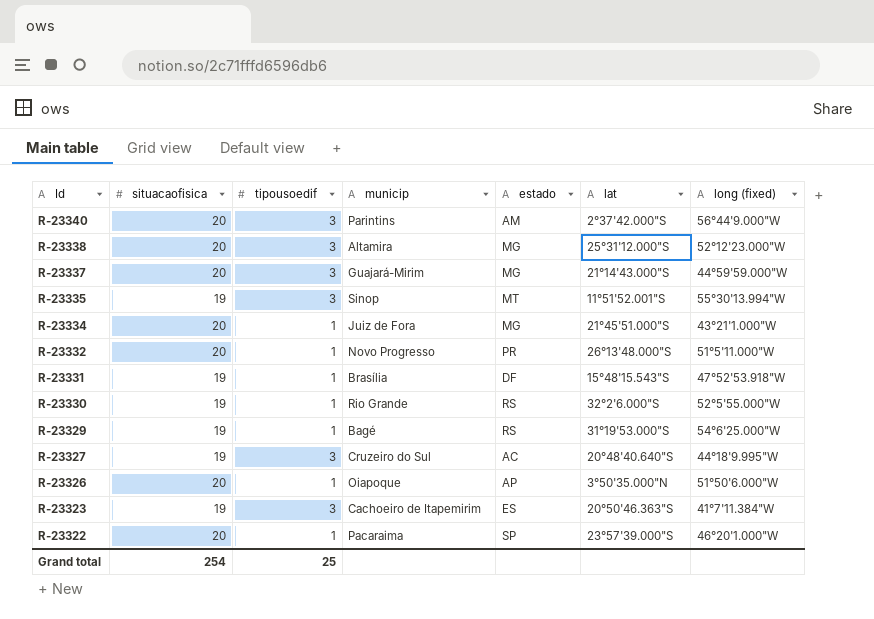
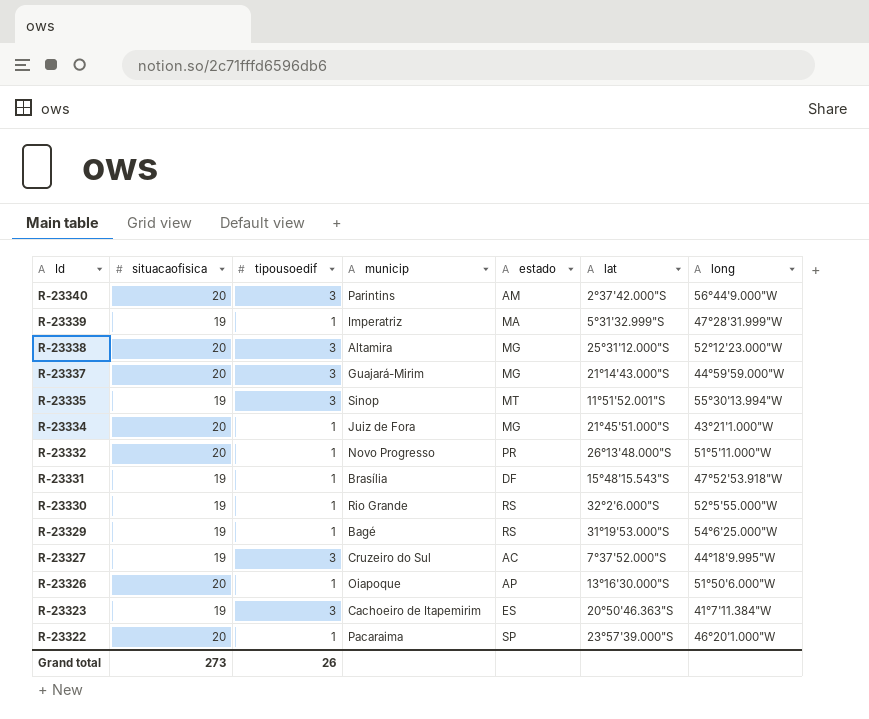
column name: long (fixed) -> long
row R-23339: none -> 19 | 1 | Imperatriz | MA | 5°31'32.999"S | 47°28'31.999"W
R-23327 | lat: 20°48'40.640"S -> 7°37'52.000"S
R-23326 | lat: 3°50'35.000"N -> 13°16'30.000"S
Grand total | situacaofisica: 254 -> 273
Grand total | tipousoedif: 25 -> 26

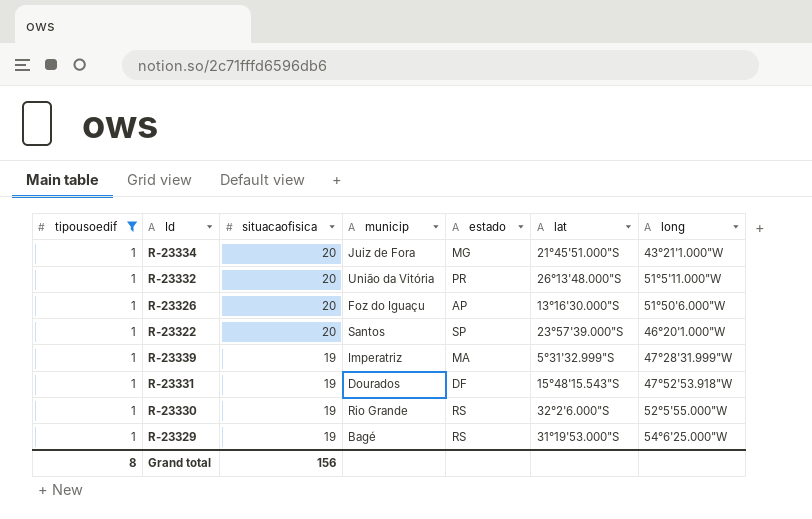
filter: none -> tipousoedif = 1
row order: Id descending -> situacaofisica descending
column tipousoedif | position: 3 -> 1
R-23332 | municip: Novo Progresso -> União da Vitória
R-23326 | municip: Oiapoque -> Foz do Iguaçu
R-23322 | municip: Pacaraima -> Santos
R-23331 | municip: Brasília -> Dourados
Grand total | tipousoedif: 26 -> 8
Grand total | situacaofisica: 273 -> 156

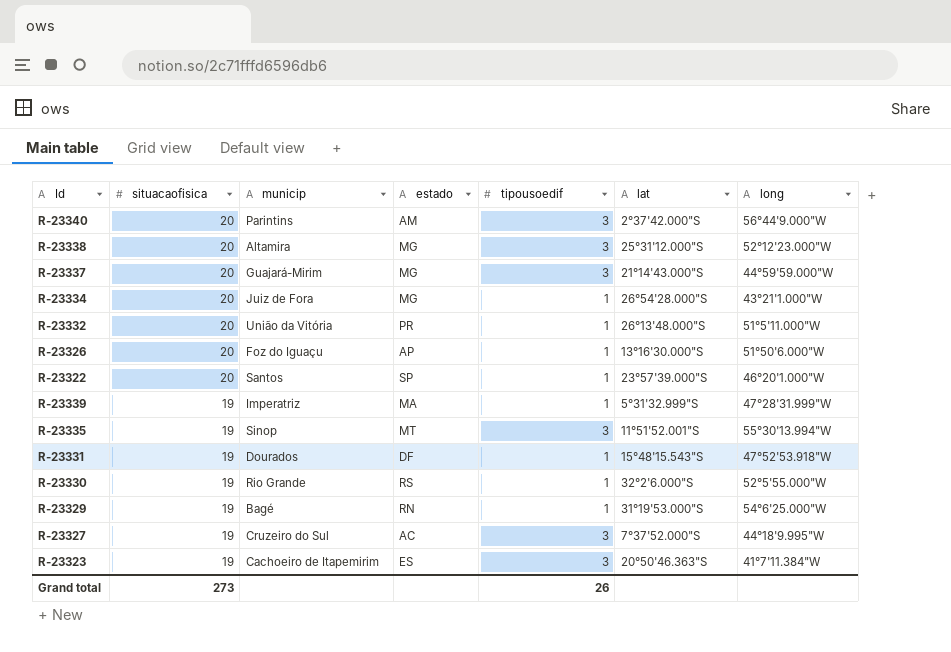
filter: tipousoedif = 1 -> none
column tipousoedif | position: 1 -> 5
R-23334 | lat: 21°45'51.000"S -> 26°54'28.000"S
R-23329 | estado: RS -> RN
Grand total | situacaofisica: 156 -> 273
Grand total | tipousoedif: 8 -> 26

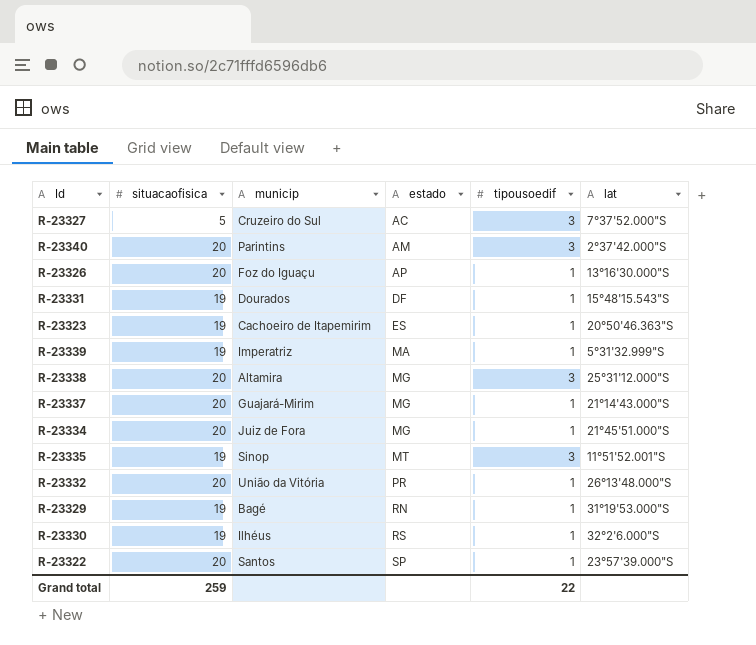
row order: situacaofisica descending -> estado ascending
column long | position: 7 -> none
R-23327 | situacaofisica: 19 -> 5
R-23323 | tipousoedif: 3 -> 1
R-23337 | tipousoedif: 3 -> 1
R-23334 | lat: 26°54'28.000"S -> 21°45'51.000"S
R-23330 | municip: Rio Grande -> Ilhéus
Grand total | situacaofisica: 273 -> 259
Grand total | tipousoedif: 26 -> 22

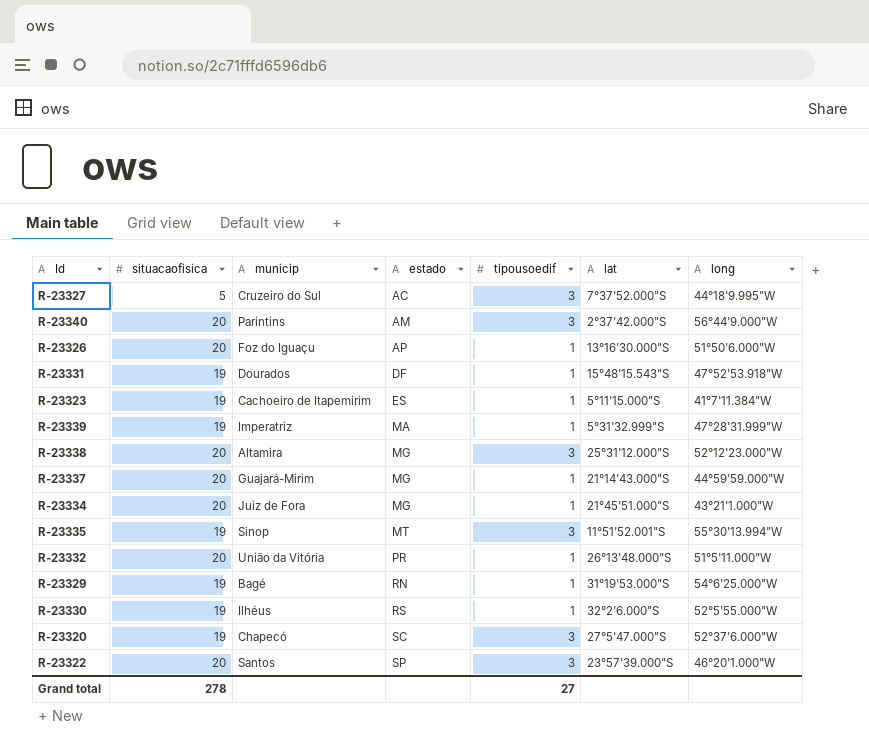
column long | position: none -> 7
R-23323 | lat: 20°50'46.363"S -> 5°11'15.000"S
row R-23320: none -> 19 | Chapecó | SC | 3 | 27°5'47.000"S | 52°37'6.000"W
R-23322 | tipousoedif: 1 -> 3
Grand total | situacaofisica: 259 -> 278
Grand total | tipousoedif: 22 -> 27

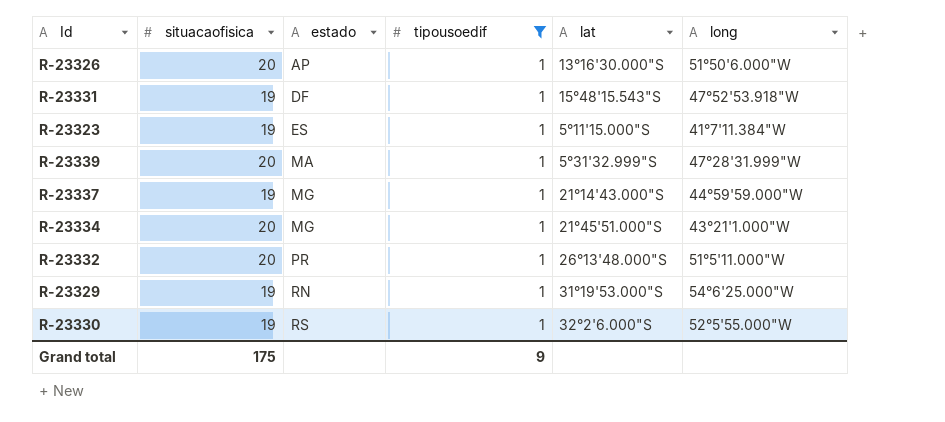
filter: none -> tipousoedif = 1
column municip | position: 3 -> none
R-23339 | situacaofisica: 19 -> 20
R-23337 | situacaofisica: 20 -> 19
Grand total | situacaofisica: 278 -> 175
Grand total | tipousoedif: 27 -> 9

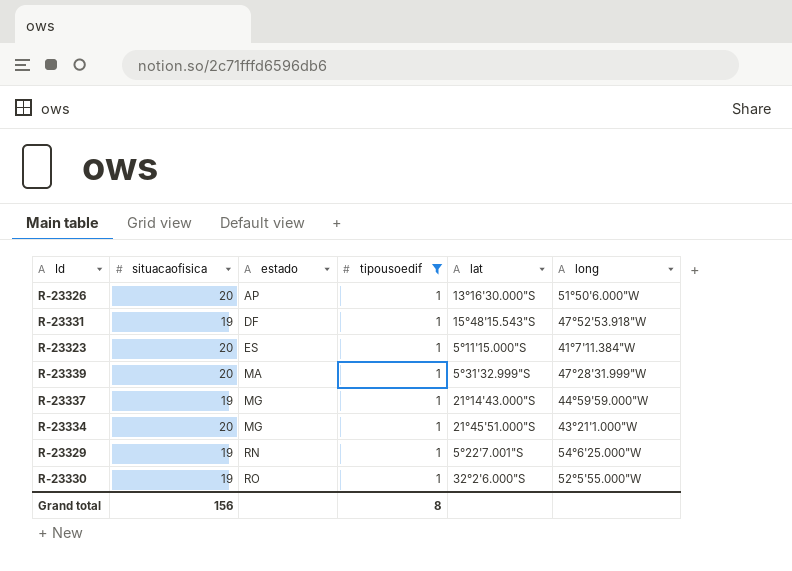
row R-23332: 20 | PR | 1 | 26°13'48.000"S | 51°5'11.000"W -> none
R-23323 | situacaofisica: 19 -> 20
R-23329 | lat: 31°19'53.000"S -> 5°22'7.001"S
R-23330 | estado: RS -> RO
Grand total | situacaofisica: 175 -> 156
Grand total | tipousoedif: 9 -> 8

